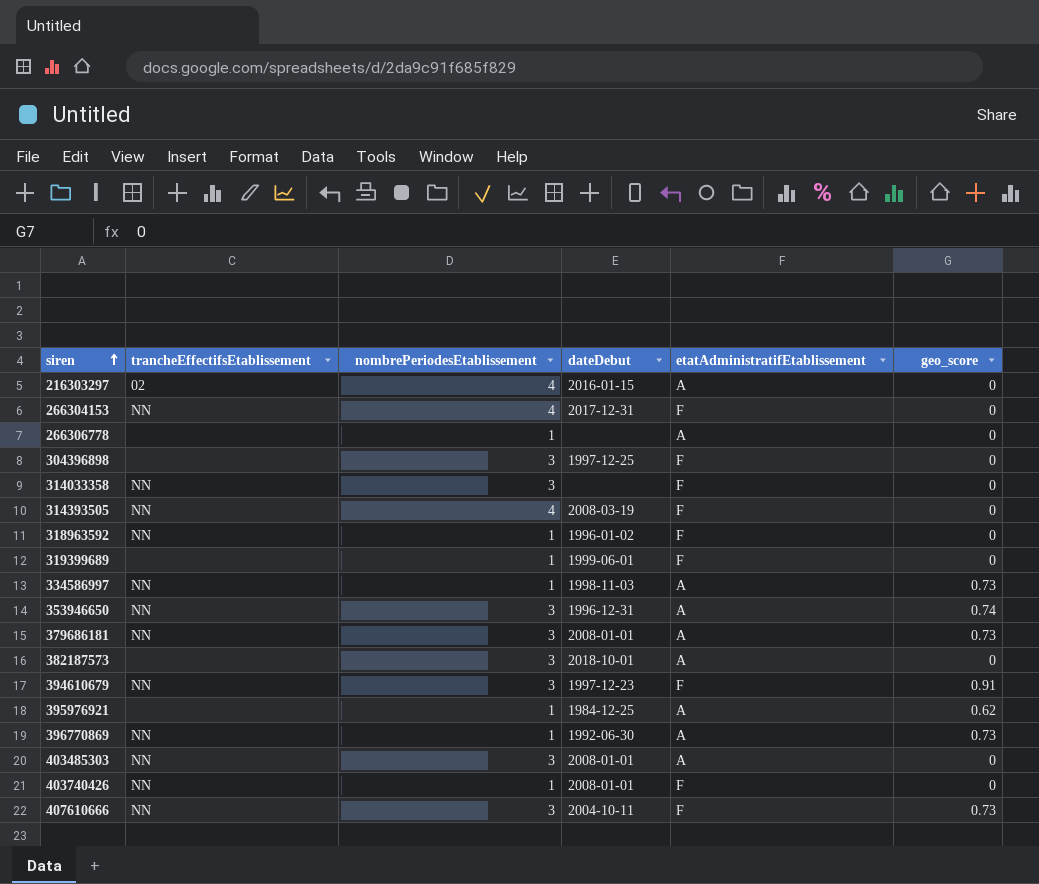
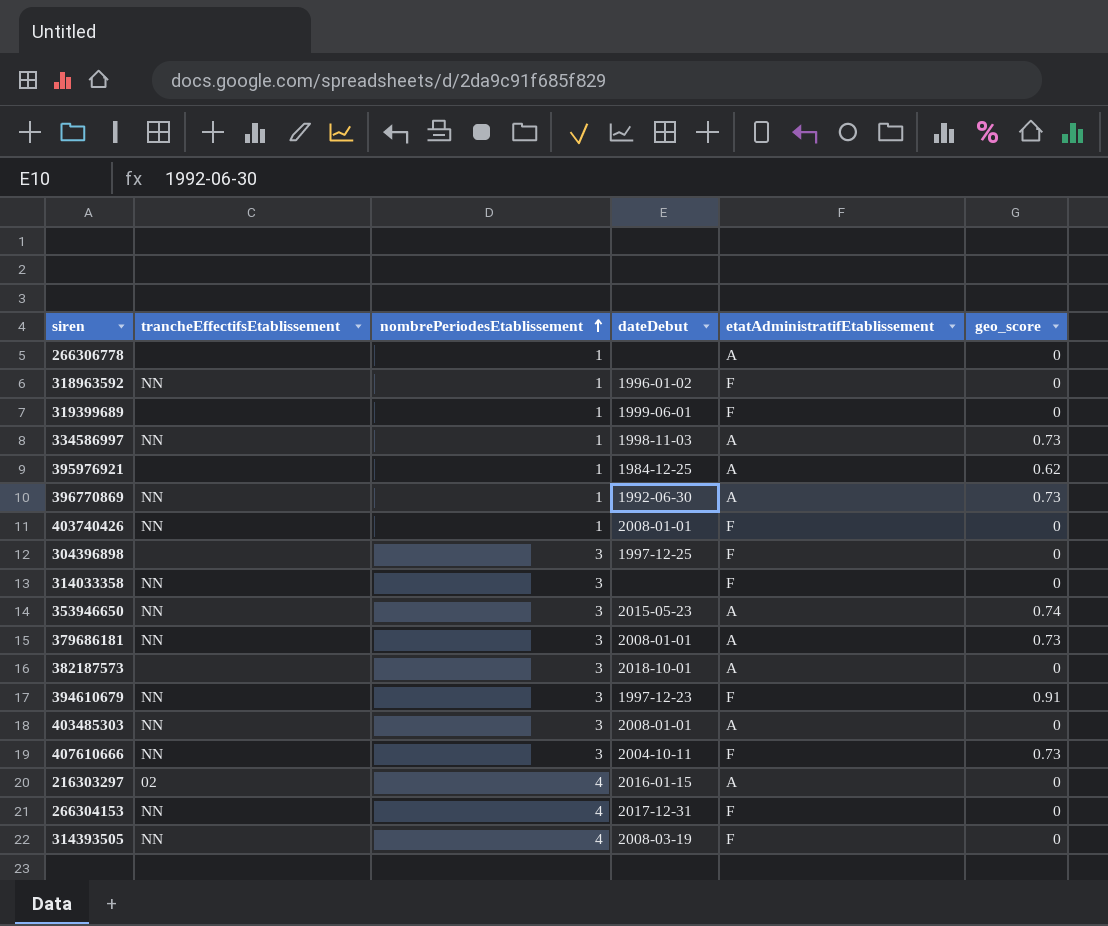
row order: siren ascending -> nombrePeriodesEtablissement ascending
353946650 | dateDebut: 1996-12-31 -> 2015-05-23

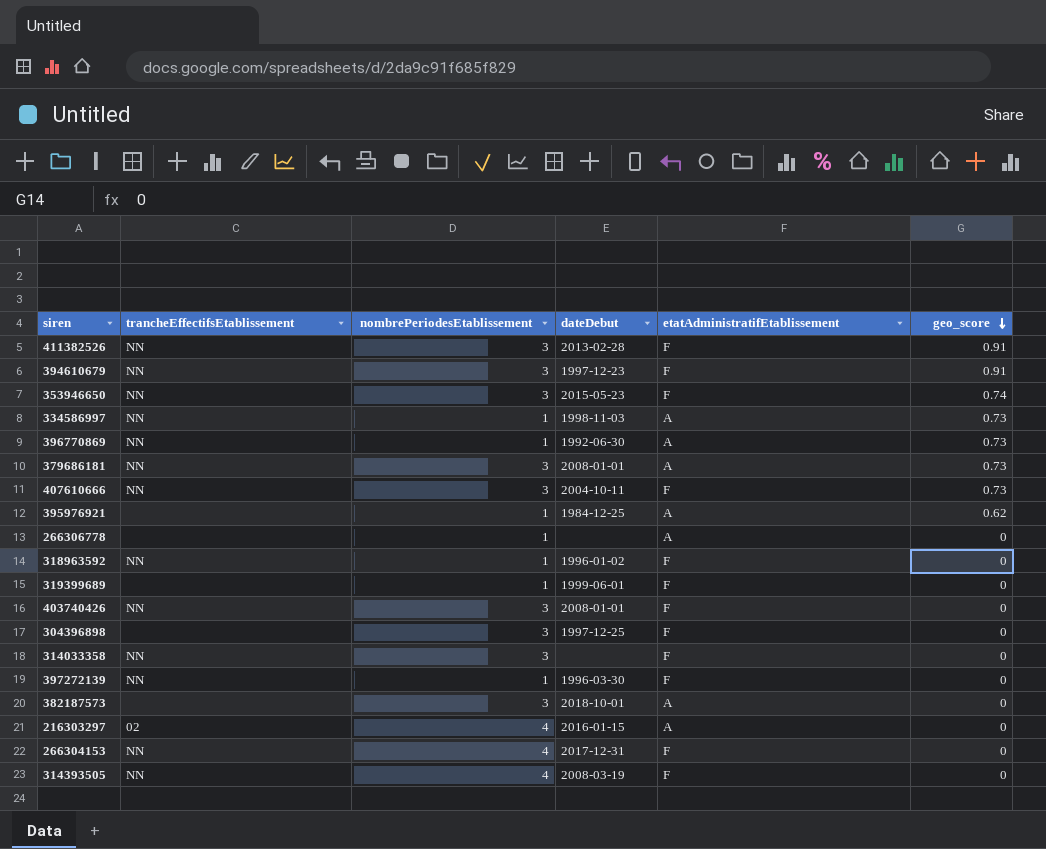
row order: nombrePeriodesEtablissement ascending -> geo_score descending
row 403485303: NN | 3 | 2008-01-01 | A | 0 -> none
row 411382526: none -> NN | 3 | 2013-02-28 | F | 0.91
353946650 | etatAdministratifEtablissement: A -> F
403740426 | nombrePeriodesEtablissement: 1 -> 3
row 397272139: none -> NN | 1 | 1996-03-30 | F | 0

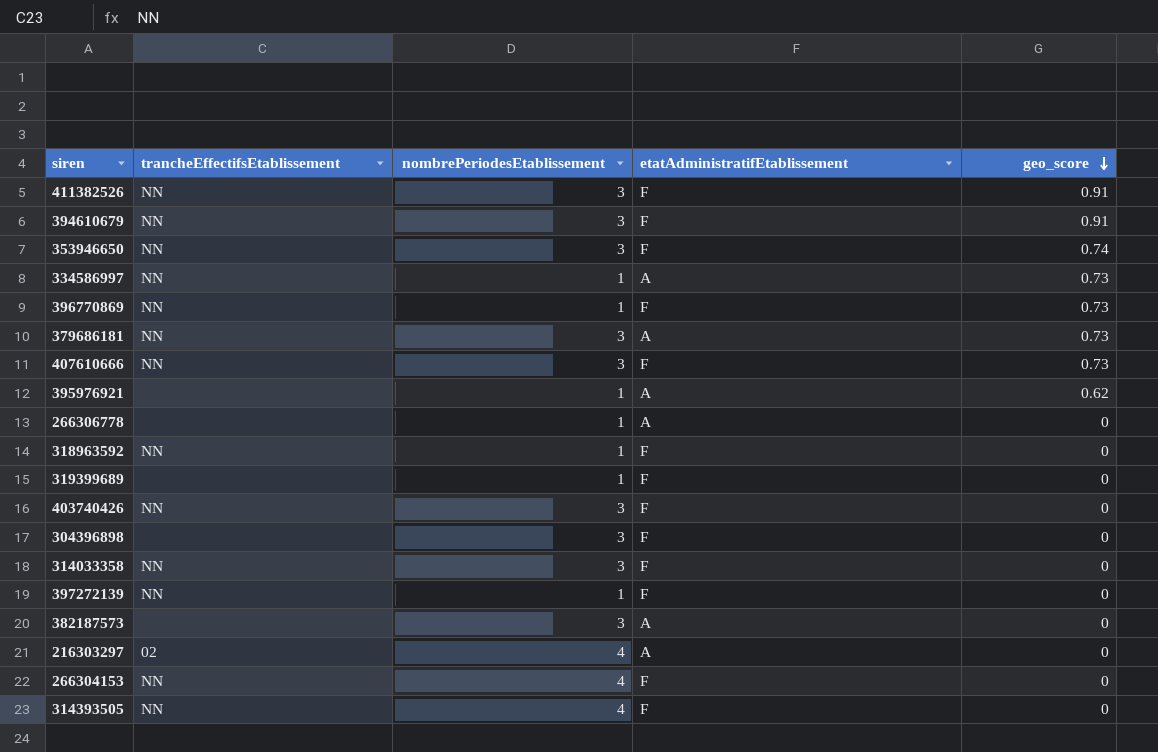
column dateDebut | position: 4 -> none
396770869 | etatAdministratifEtablissement: A -> F

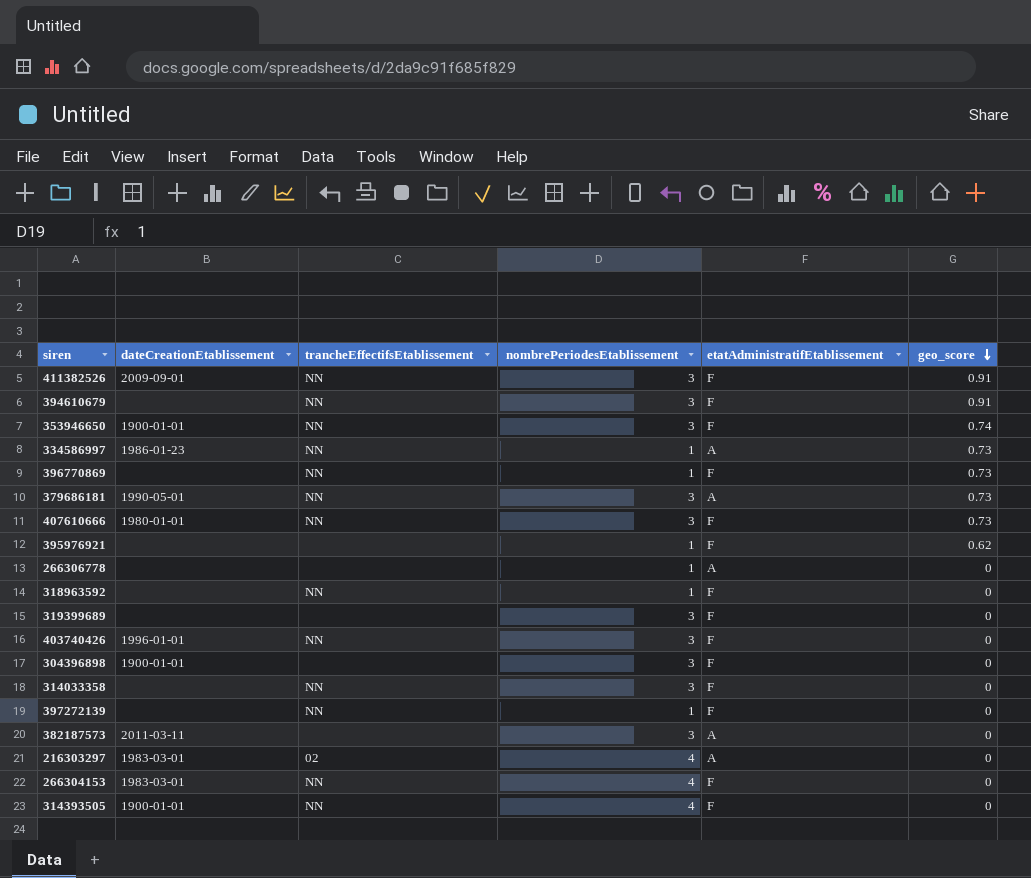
column dateCreationEtablissement | position: none -> 2
395976921 | etatAdministratifEtablissement: A -> F
319399689 | nombrePeriodesEtablissement: 1 -> 3

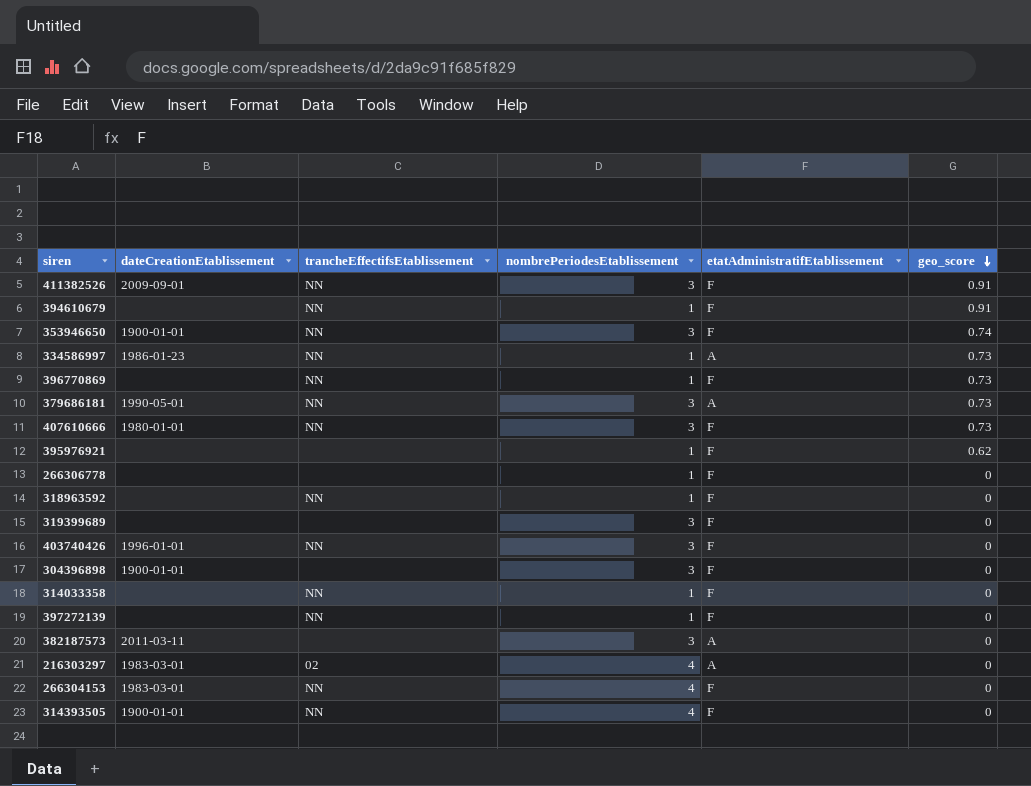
394610679 | nombrePeriodesEtablissement: 3 -> 1
266306778 | etatAdministratifEtablissement: A -> F
314033358 | nombrePeriodesEtablissement: 3 -> 1

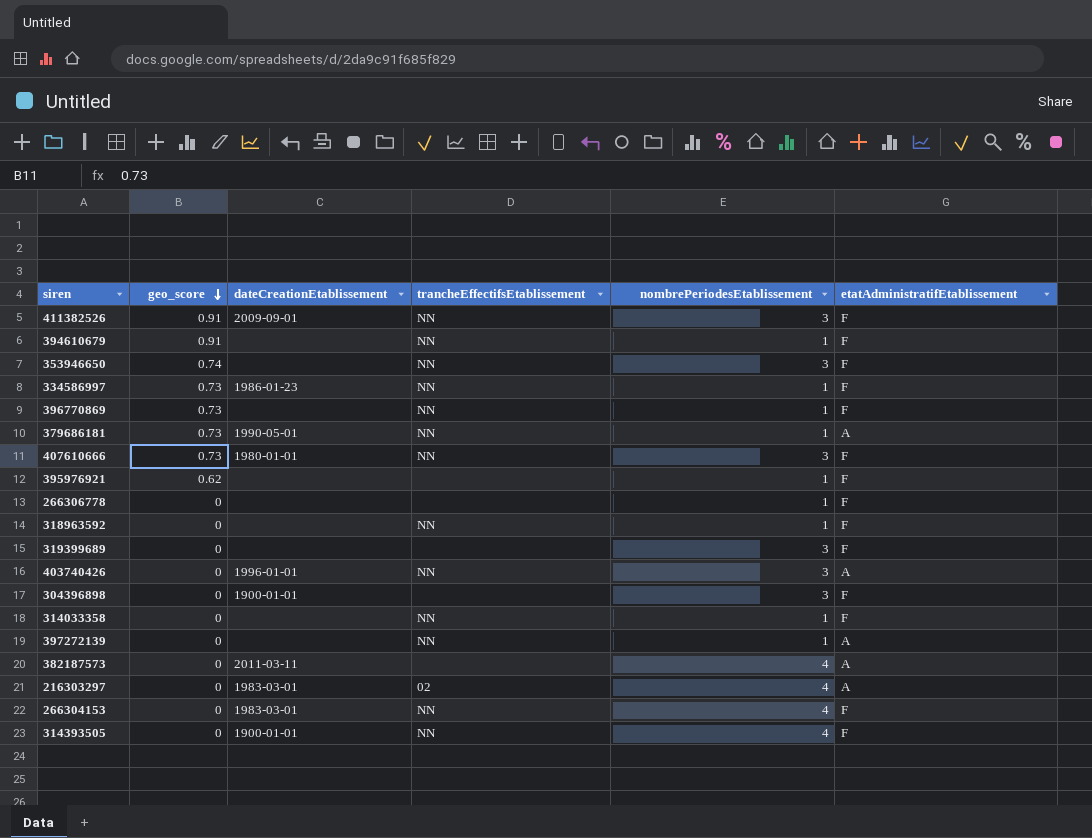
column geo_score | position: 6 -> 2
353946650 | dateCreationEtablissement: 1900-01-01 -> none
334586997 | etatAdministratifEtablissement: A -> F
379686181 | nombrePeriodesEtablissement: 3 -> 1
403740426 | etatAdministratifEtablissement: F -> A
397272139 | etatAdministratifEtablissement: F -> A
382187573 | nombrePeriodesEtablissement: 3 -> 4

